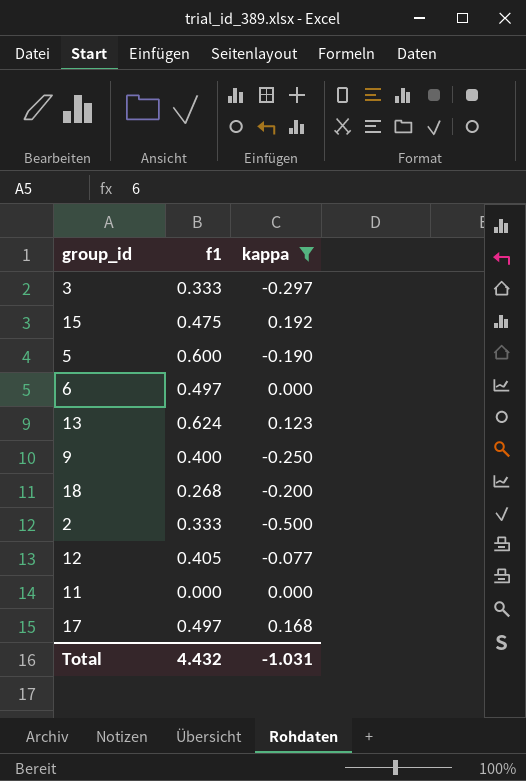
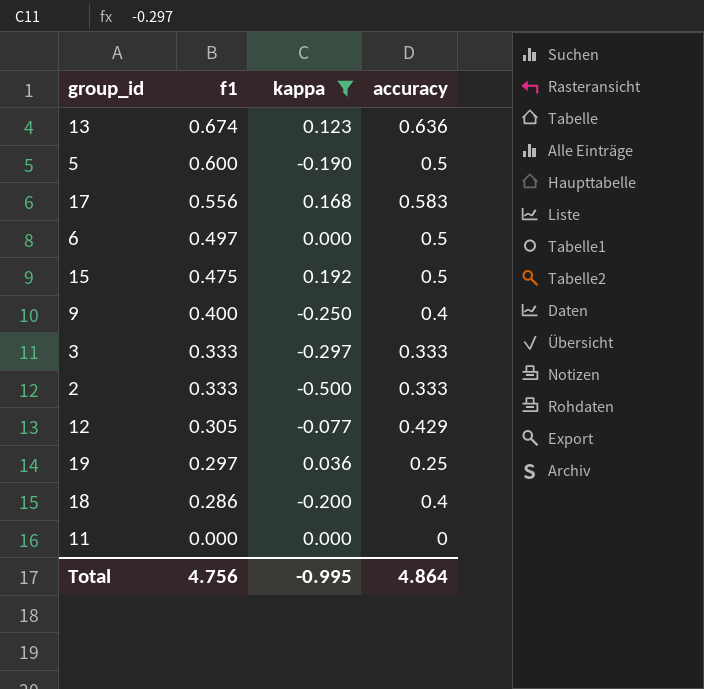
row order: none -> f1 descending
column accuracy | position: none -> 4
13 | f1: 0.624 -> 0.674
17 | f1: 0.497 -> 0.556
12 | f1: 0.405 -> 0.305
row 19: none -> 0.297 | 0.036 | 0.25
18 | f1: 0.268 -> 0.286
Total | f1: 4.432 -> 4.756
Total | kappa: -1.031 -> -0.995

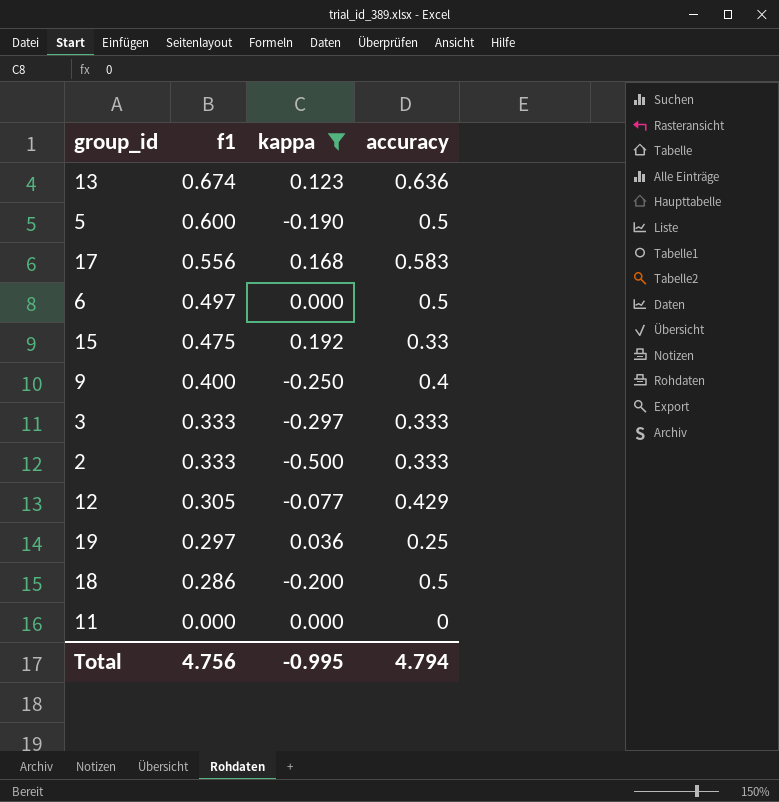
15 | accuracy: 0.5 -> 0.33
18 | accuracy: 0.4 -> 0.5
Total | accuracy: 4.864 -> 4.794

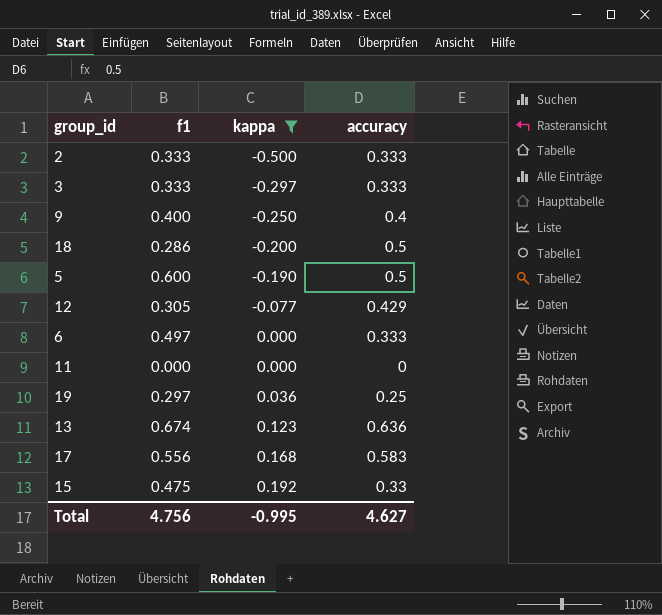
row order: f1 descending -> kappa ascending
6 | accuracy: 0.5 -> 0.333
Total | accuracy: 4.794 -> 4.627

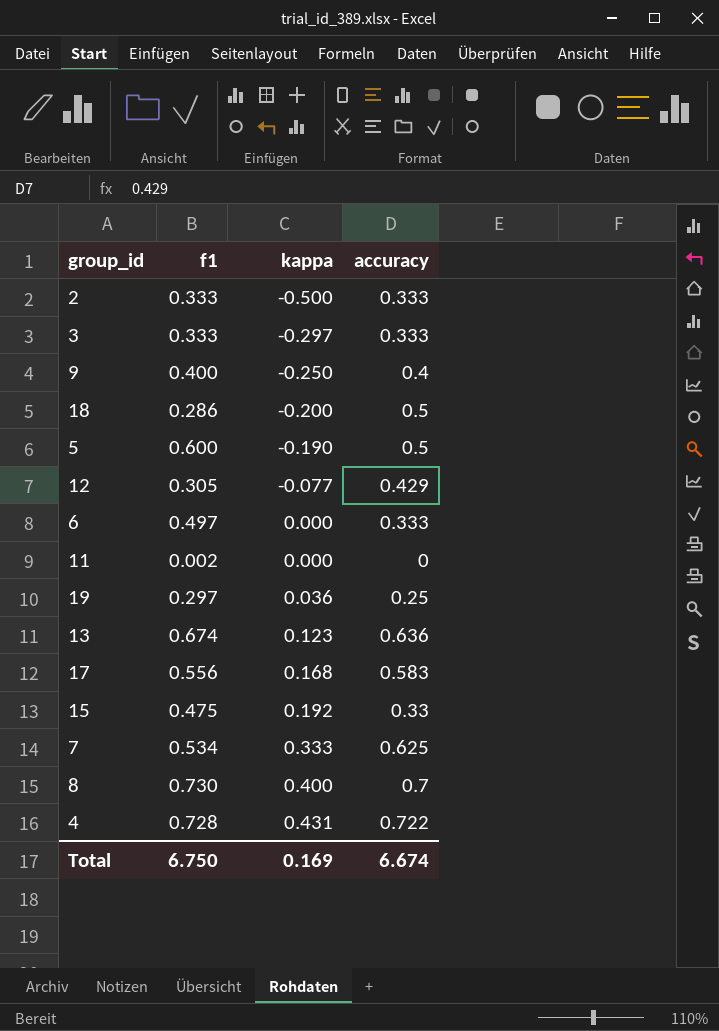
filter: kappa <= 0.192 -> none
11 | f1: 0.000 -> 0.002
Total | f1: 4.756 -> 6.750
Total | kappa: -0.995 -> 0.169
Total | accuracy: 4.627 -> 6.674

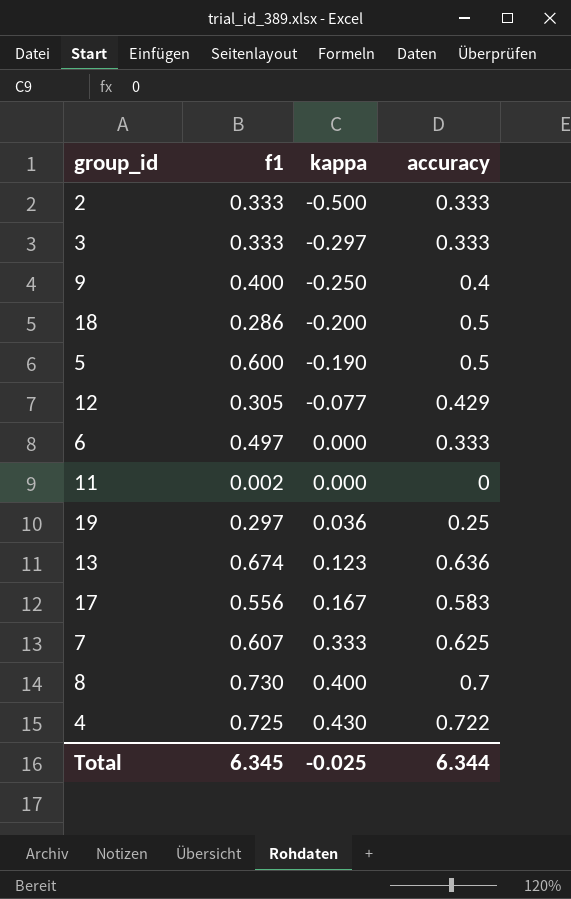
row 15: 0.475 | 0.192 | 0.33 -> none
17 | kappa: 0.168 -> 0.167
7 | f1: 0.534 -> 0.607
4 | f1: 0.728 -> 0.725
4 | kappa: 0.431 -> 0.430
Total | f1: 6.750 -> 6.345
Total | kappa: 0.169 -> -0.025
Total | accuracy: 6.674 -> 6.344

